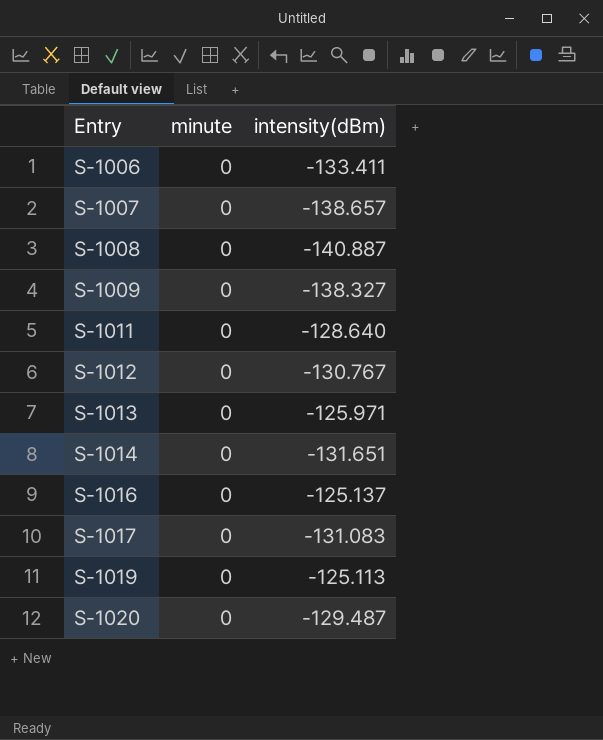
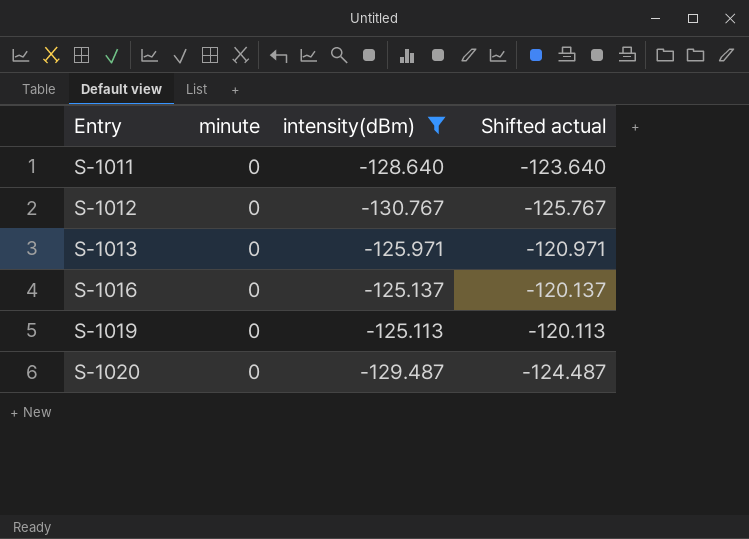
filter: none -> intensity(dBm) >= -130.767
column Shifted actual | formula: none -> [intensity(dBm)] + 5

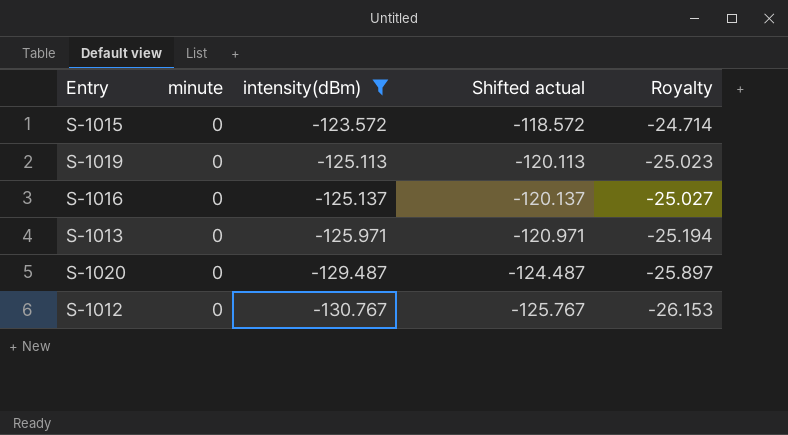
row order: Entry ascending -> intensity(dBm) descending
column Royalty | formula: none -> [intensity(dBm)] * 0.2
row S-1011: 0 | -128.640 | -123.640 -> none
row S-1015: none -> 0 | -123.572 | -118.572 | -24.714

